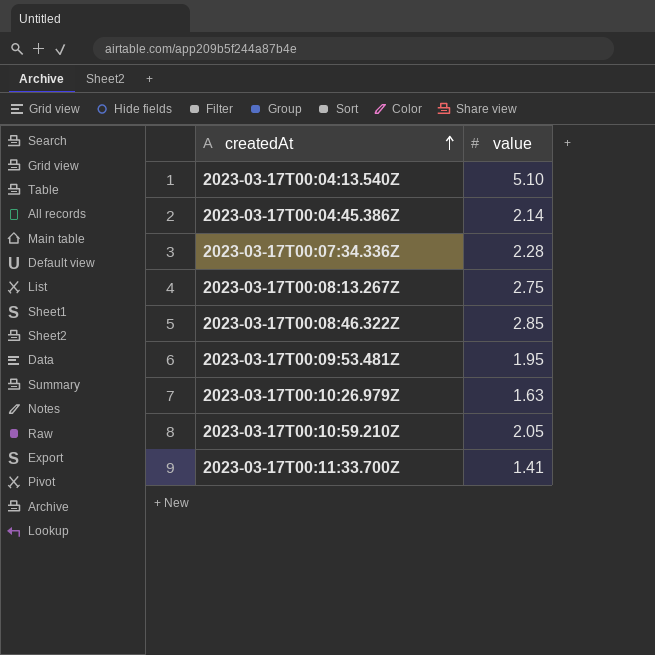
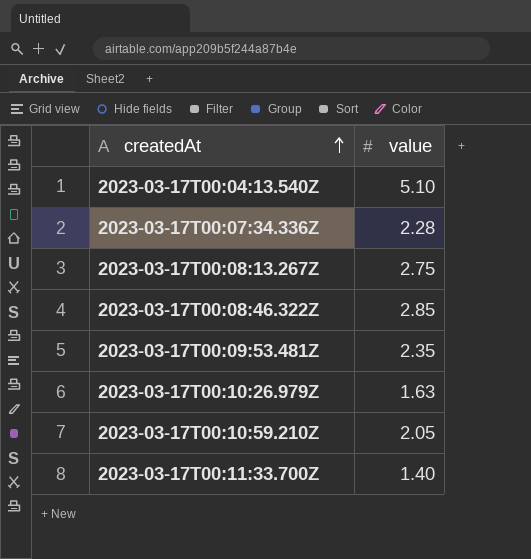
row 2023-03-17T00:04:45.386Z: 2.14 -> none
2023-03-17T00:09:53.481Z | value: 1.95 -> 2.35
2023-03-17T00:11:33.700Z | value: 1.41 -> 1.40

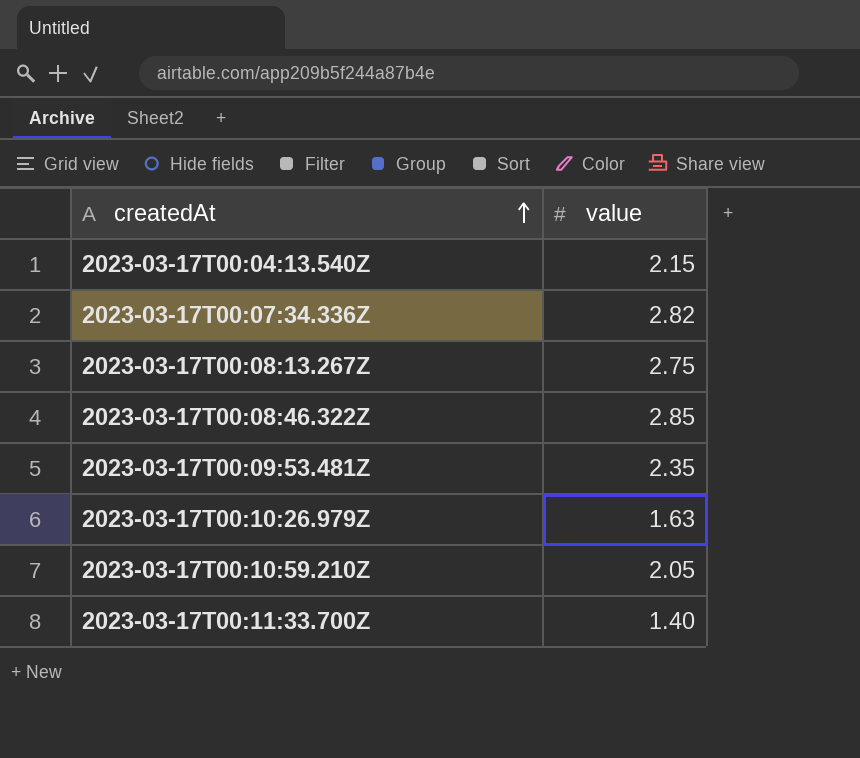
2023-03-17T00:04:13.540Z | value: 5.10 -> 2.15
2023-03-17T00:07:34.336Z | value: 2.28 -> 2.82

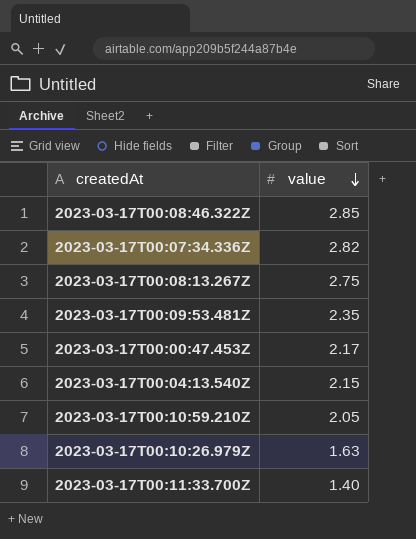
row order: createdAt ascending -> value descending
row 2023-03-17T00:00:47.453Z: none -> 2.17

